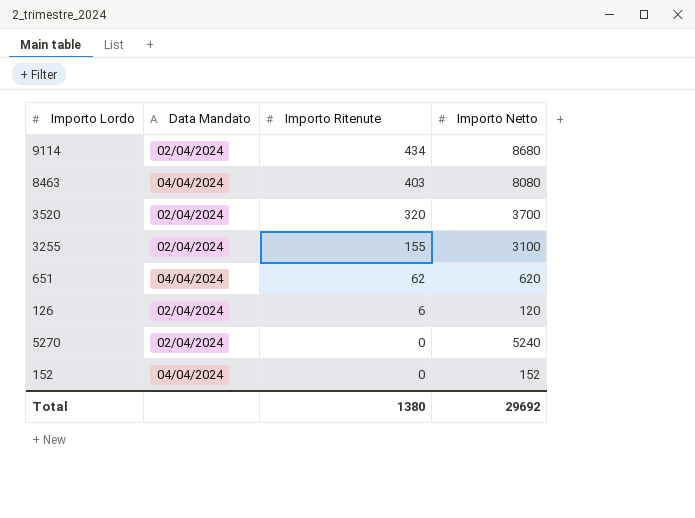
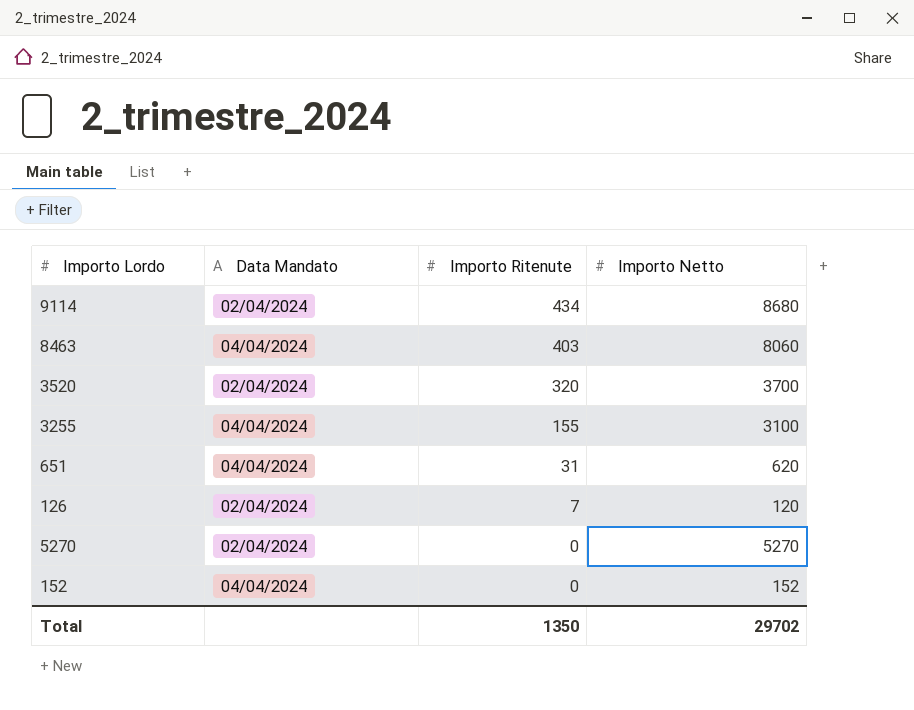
8463 | Importo Netto: 8080 -> 8060
3255 | Data Mandato: 02/04/2024 -> 04/04/2024
651 | Importo Ritenute: 62 -> 31
126 | Importo Ritenute: 6 -> 7
5270 | Importo Netto: 5240 -> 5270
Total | Importo Ritenute: 1380 -> 1350
Total | Importo Netto: 29692 -> 29702

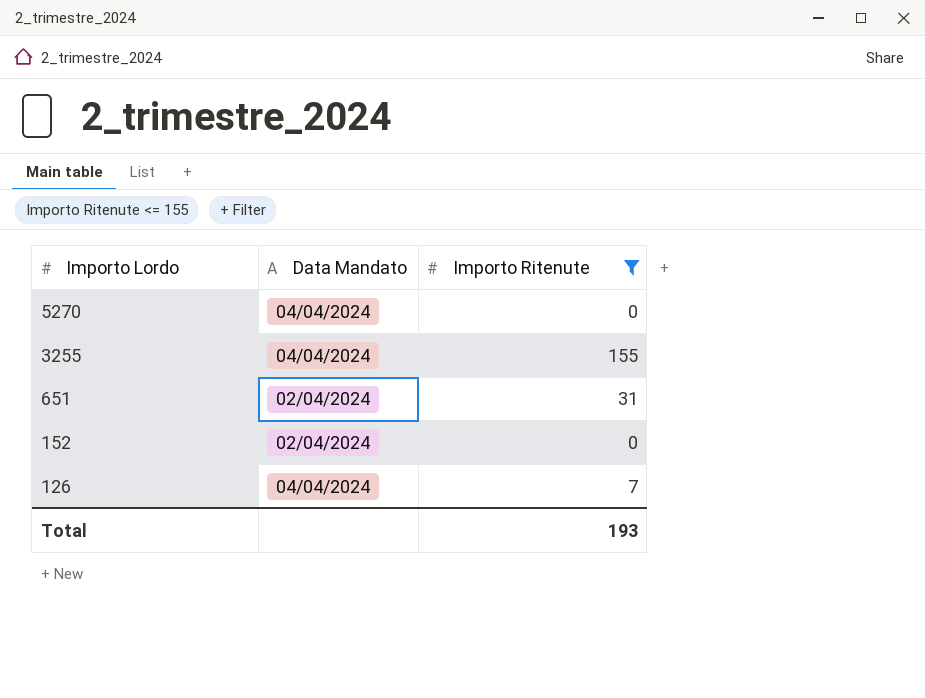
filter: none -> Importo Ritenute <= 155
row order: Importo Ritenute descending -> Importo Lordo descending
column Importo Netto | position: 4 -> none
5270 | Data Mandato: 02/04/2024 -> 04/04/2024
651 | Data Mandato: 04/04/2024 -> 02/04/2024
152 | Data Mandato: 04/04/2024 -> 02/04/2024
126 | Data Mandato: 02/04/2024 -> 04/04/2024
Total | Importo Ritenute: 1350 -> 193

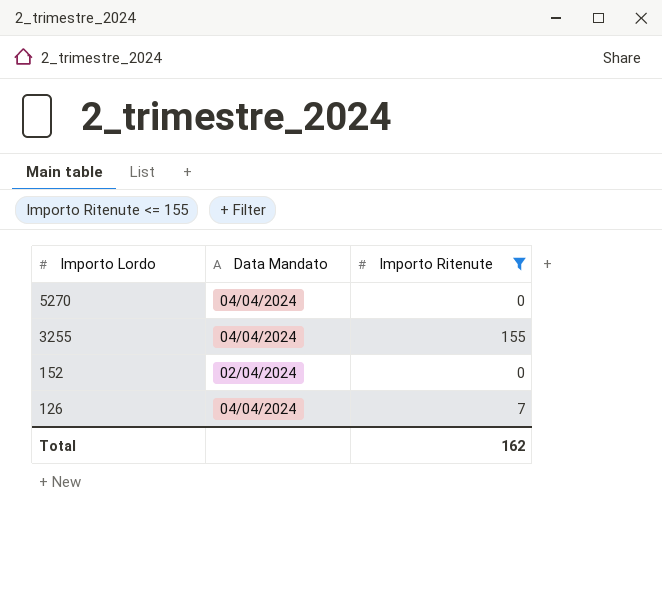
row 651: 02/04/2024 | 31 -> none
Total | Importo Ritenute: 193 -> 162

